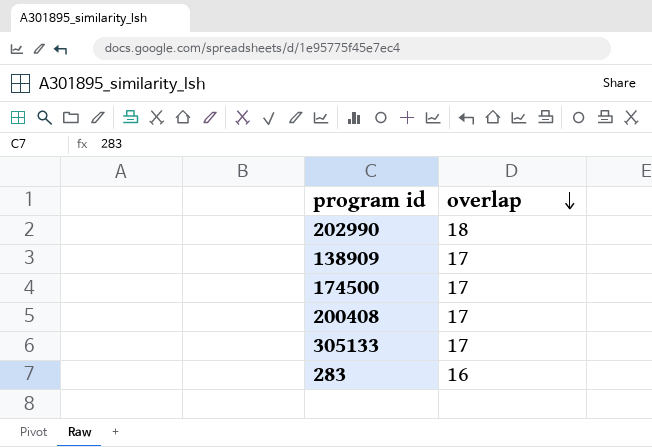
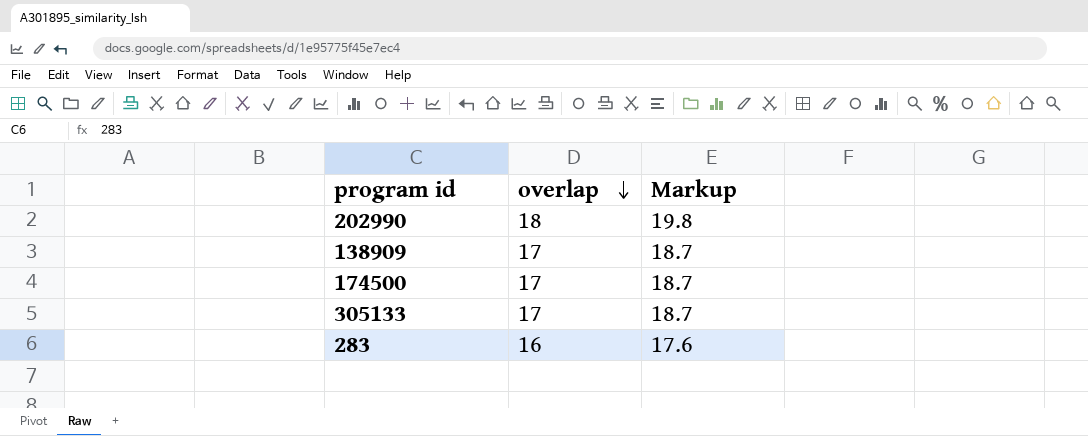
column Markup | formula: none -> [overlap] * 1.1
row 200408: 17 -> none

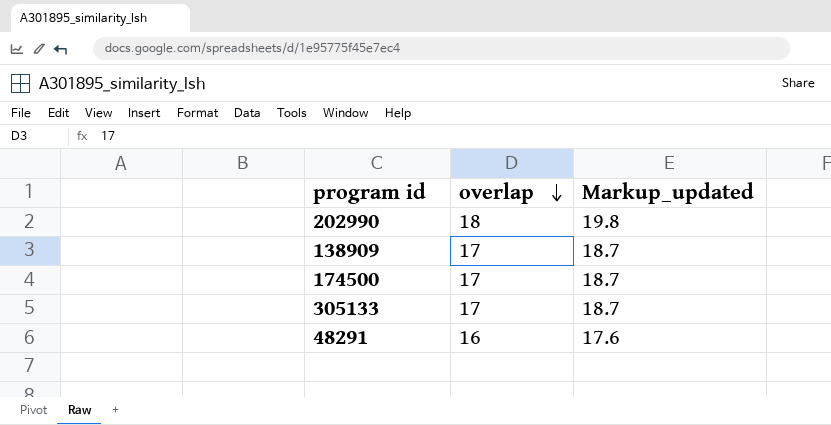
column name: Markup -> Markup_updated
row 283: 16 | 17.6 -> none
row 48291: none -> 16 | 17.6

